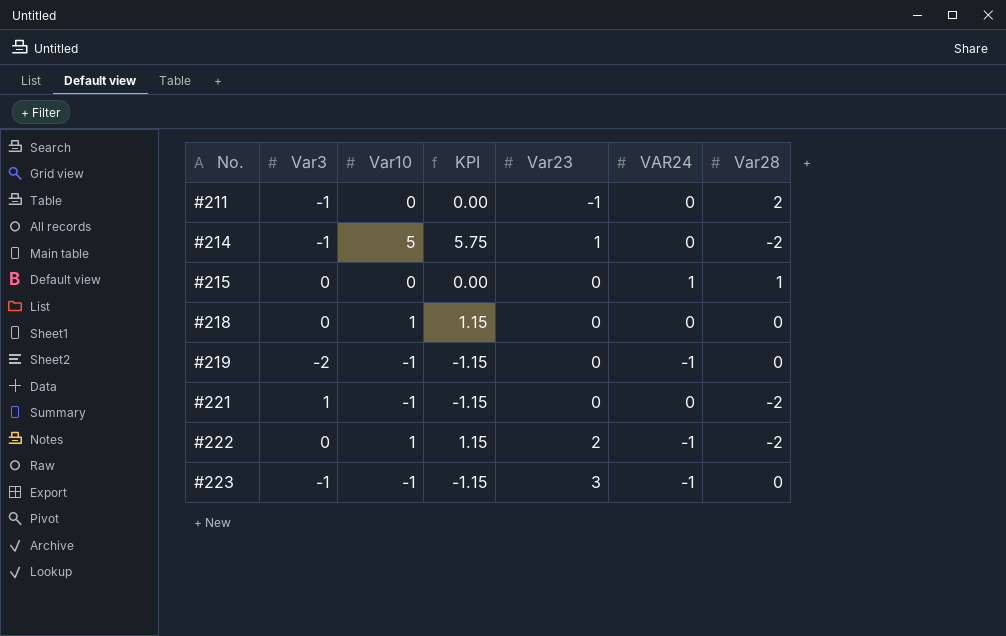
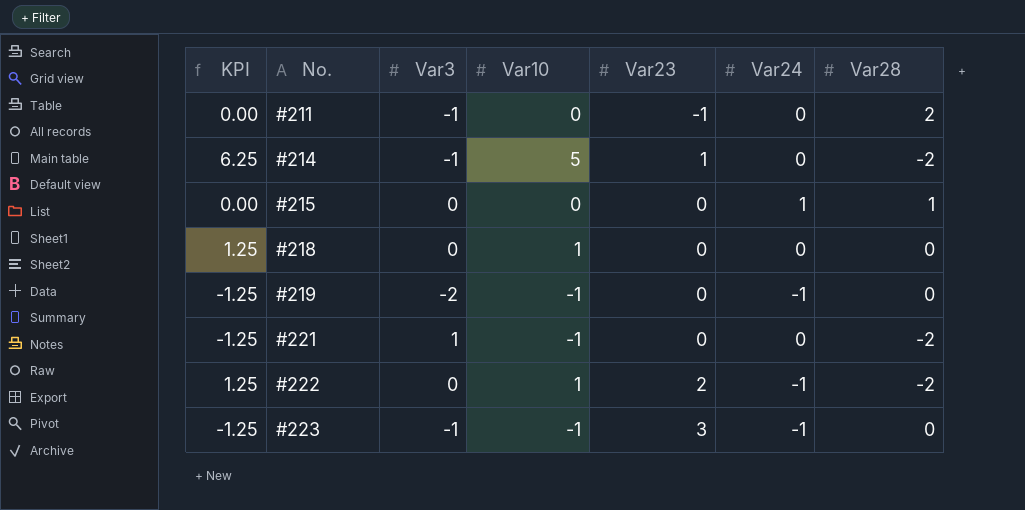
column KPI | formula: [Var10] * 1.15 -> [Var10] * 1.25
column KPI | position: 4 -> 1
column name: VAR24 -> Var24

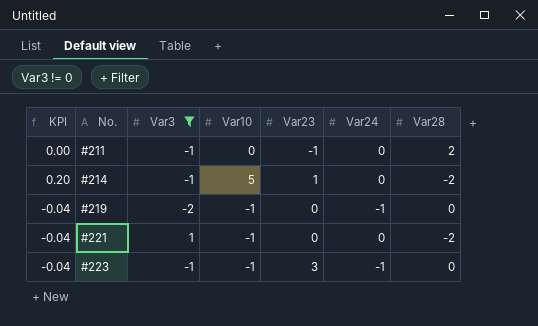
filter: none -> Var3 != 0
column KPI | formula: [Var10] * 1.25 -> [Var10] * 0.04

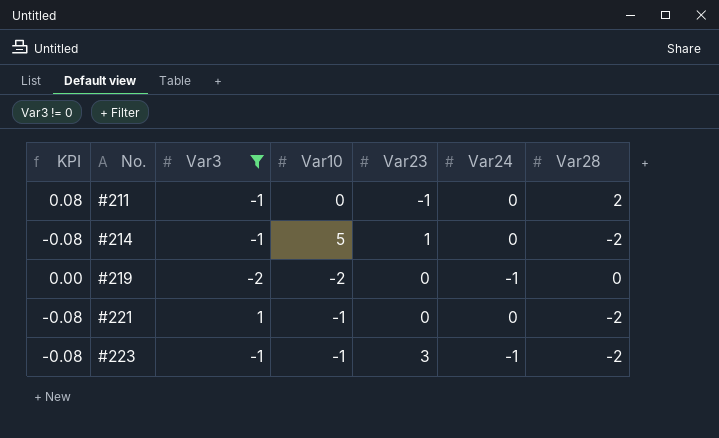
column KPI | formula: [Var10] * 0.04 -> [Var28] * 0.04
#219 | Var10: -1 -> -2
#223 | Var28: 0 -> -2

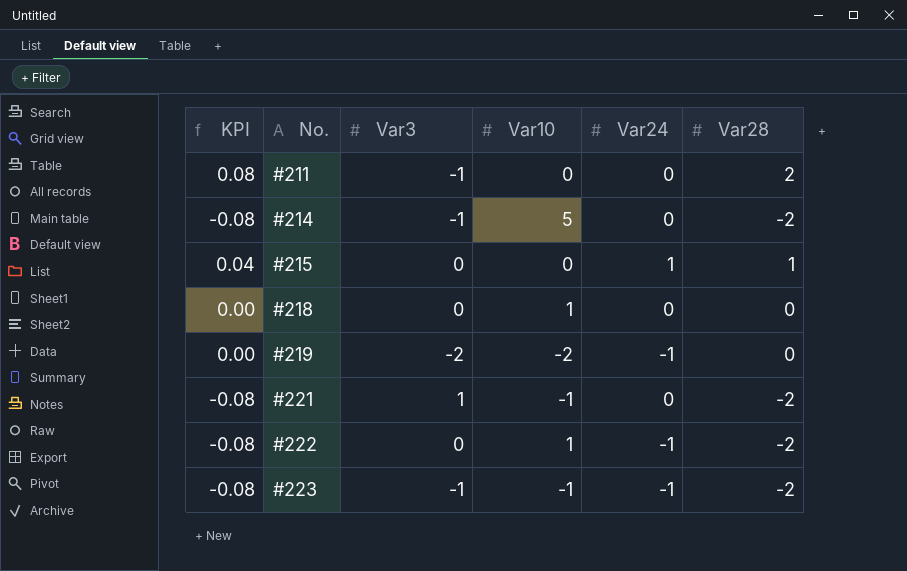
filter: Var3 != 0 -> none
column Var23 | position: 5 -> none

